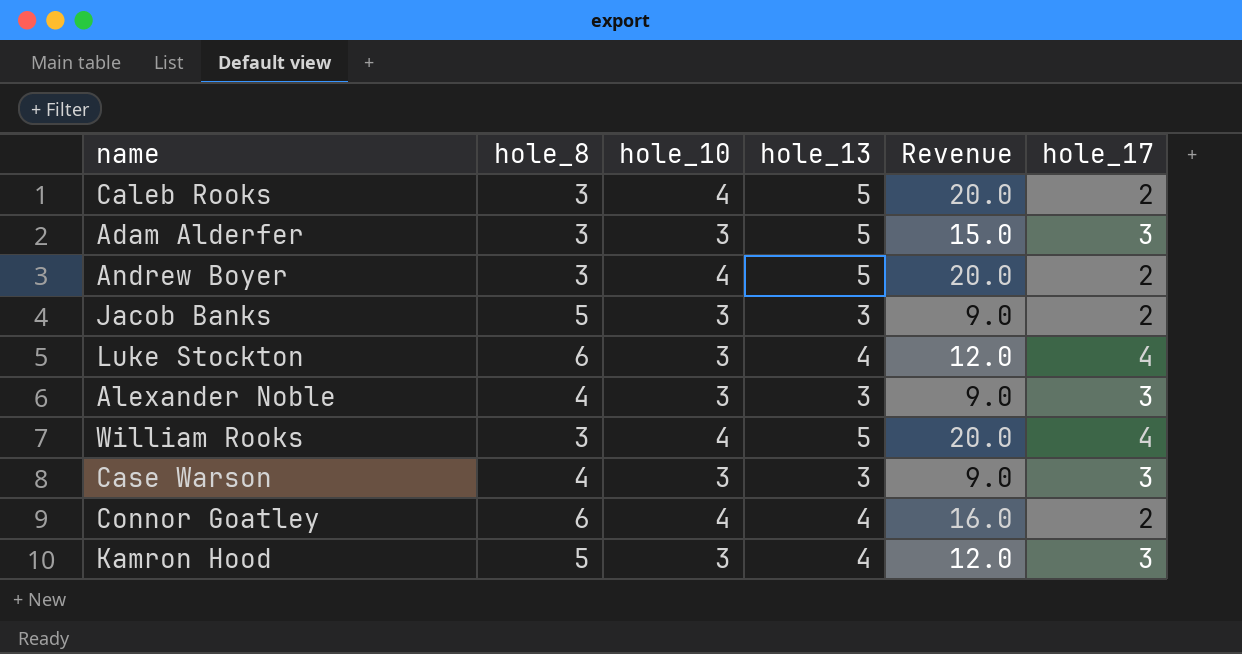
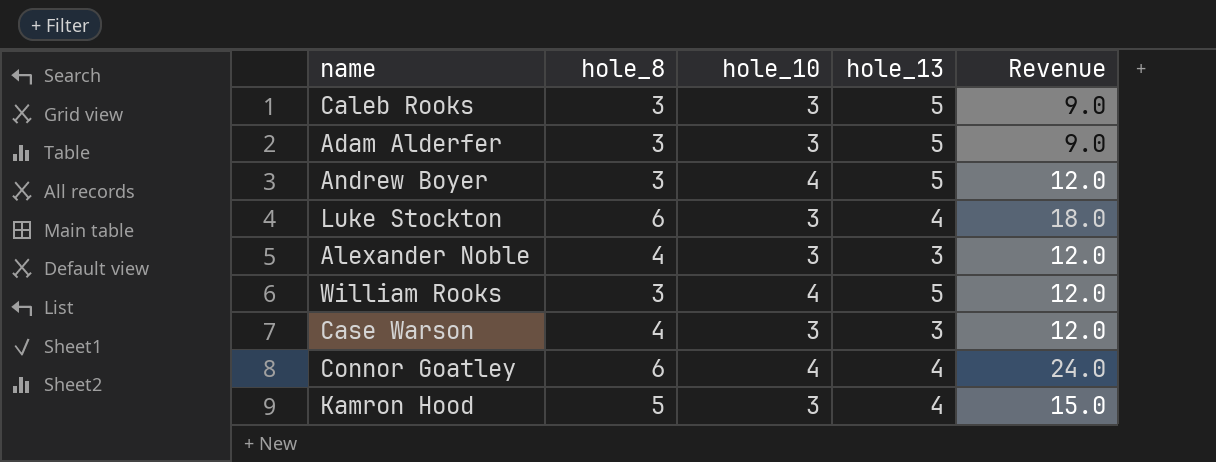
column hole_17 | position: 6 -> none
column Revenue | formula: [hole_10] * [hole_13] -> [hole_8] * [hole_10]
row Jacob Banks: 5 | 3 | 3 | 9.0 | 2 -> none
Caleb Rooks | hole_10: 4 -> 3

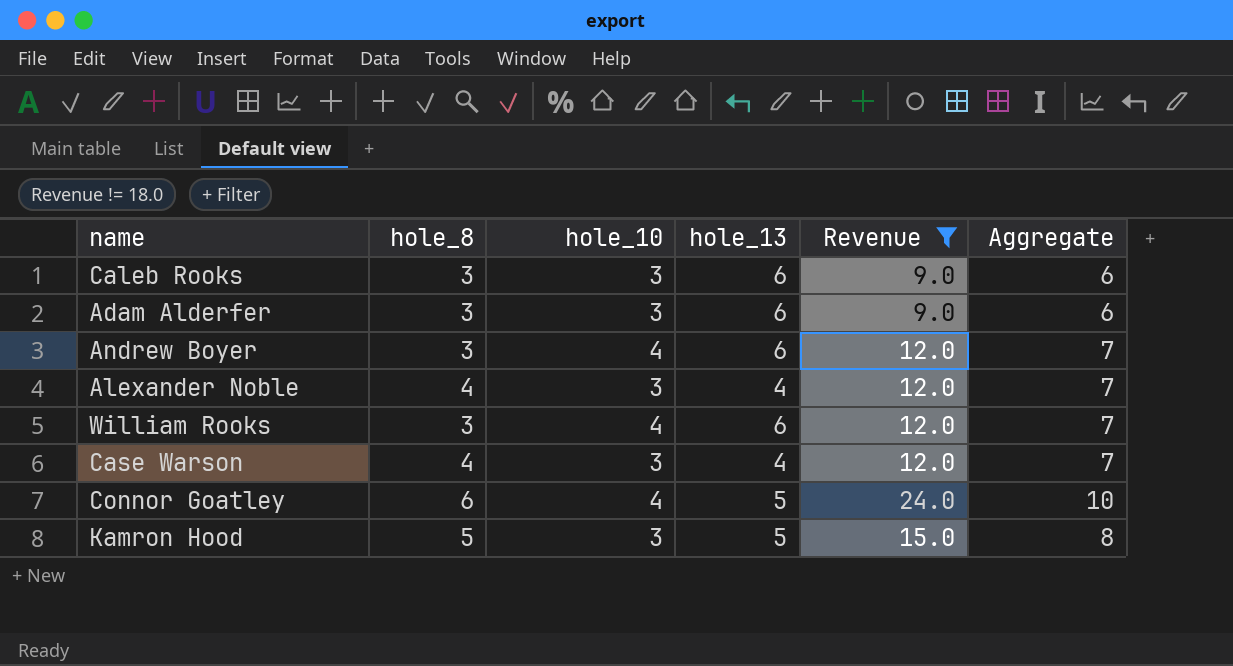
filter: none -> Revenue != 18.0
column Aggregate | formula: none -> [hole_8] + [hole_10]
Caleb Rooks | hole_13: 5 -> 6
Adam Alderfer | hole_13: 5 -> 6
Andrew Boyer | hole_13: 5 -> 6
Alexander Noble | hole_13: 3 -> 4
William Rooks | hole_13: 5 -> 6
Case Warson | hole_13: 3 -> 4
Connor Goatley | hole_13: 4 -> 5
Kamron Hood | hole_13: 4 -> 5

